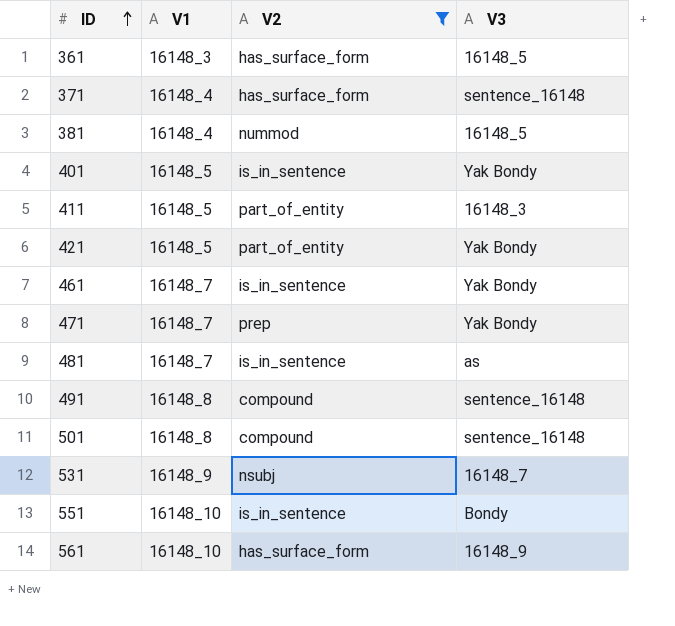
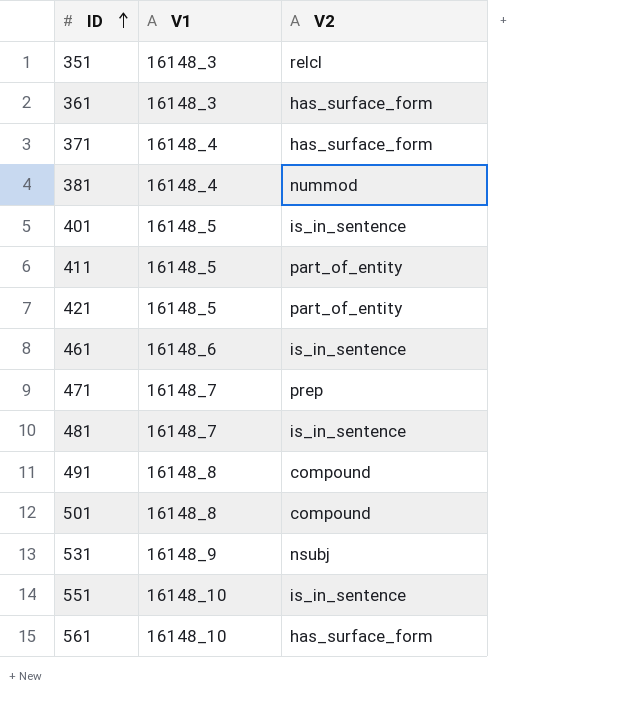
filter: V2 != relcl -> none
column V3 | position: 4 -> none
461 | V1: 16148_7 -> 16148_6

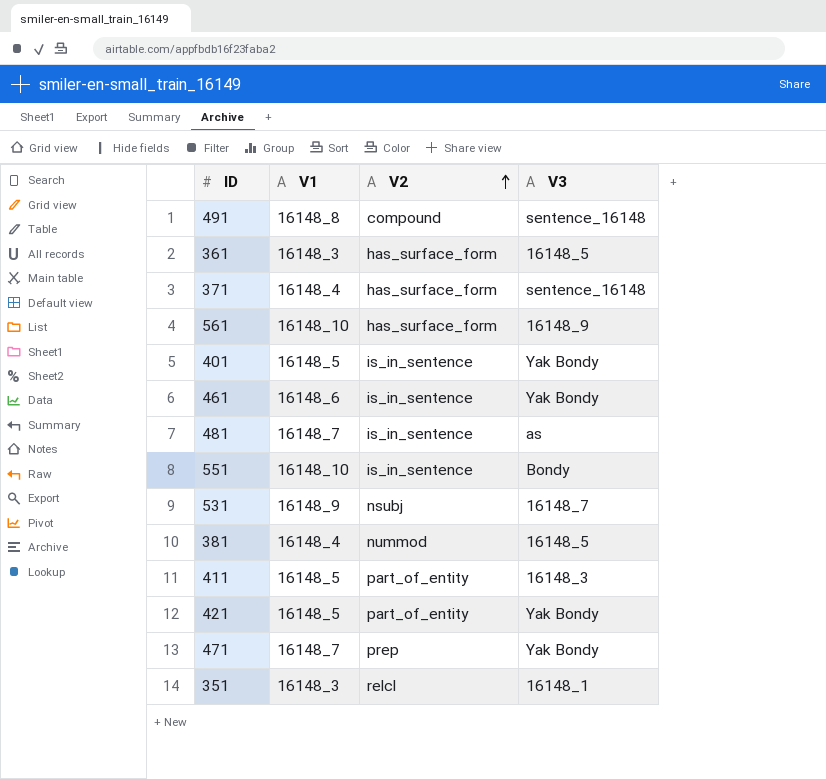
row order: ID ascending -> V2 ascending
column V3 | position: none -> 4
row 501: 16148_8 | compound -> none

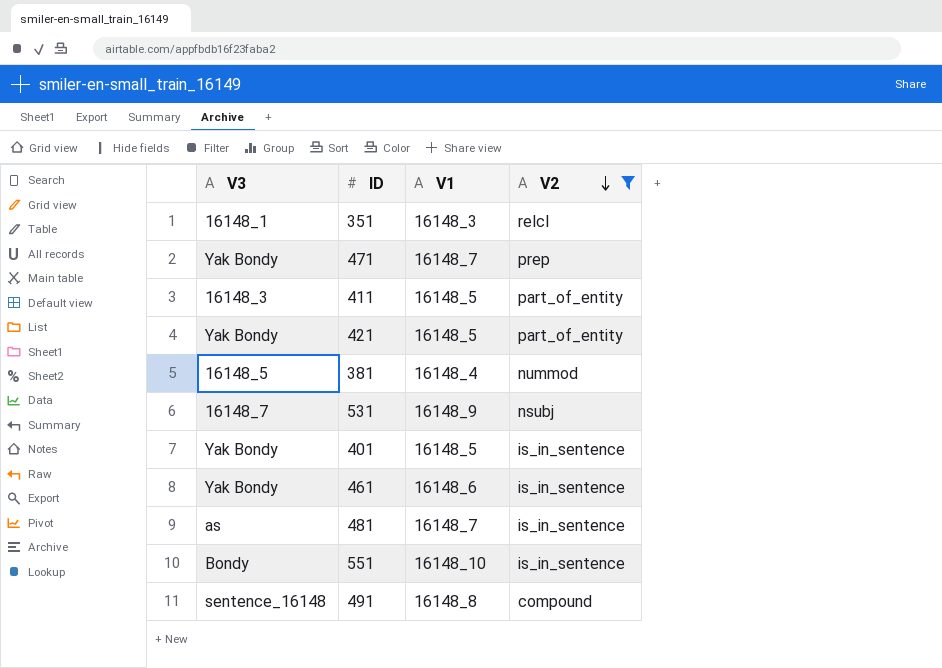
filter: none -> V2 != has_surface_form
row order: V2 ascending -> V2 descending
column V3 | position: 4 -> 1

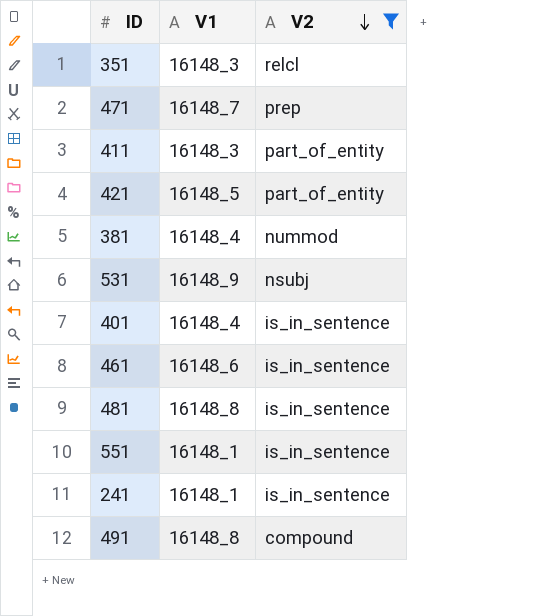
column V3 | position: 1 -> none
411 | V1: 16148_5 -> 16148_3
401 | V1: 16148_5 -> 16148_4
481 | V1: 16148_7 -> 16148_8
551 | V1: 16148_10 -> 16148_1
row 241: none -> 16148_1 | is_in_sentence

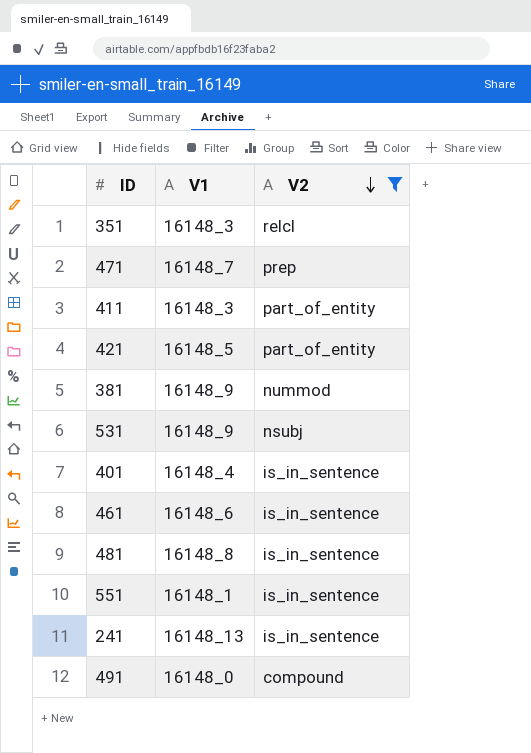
381 | V1: 16148_4 -> 16148_9
241 | V1: 16148_1 -> 16148_13
491 | V1: 16148_8 -> 16148_0

